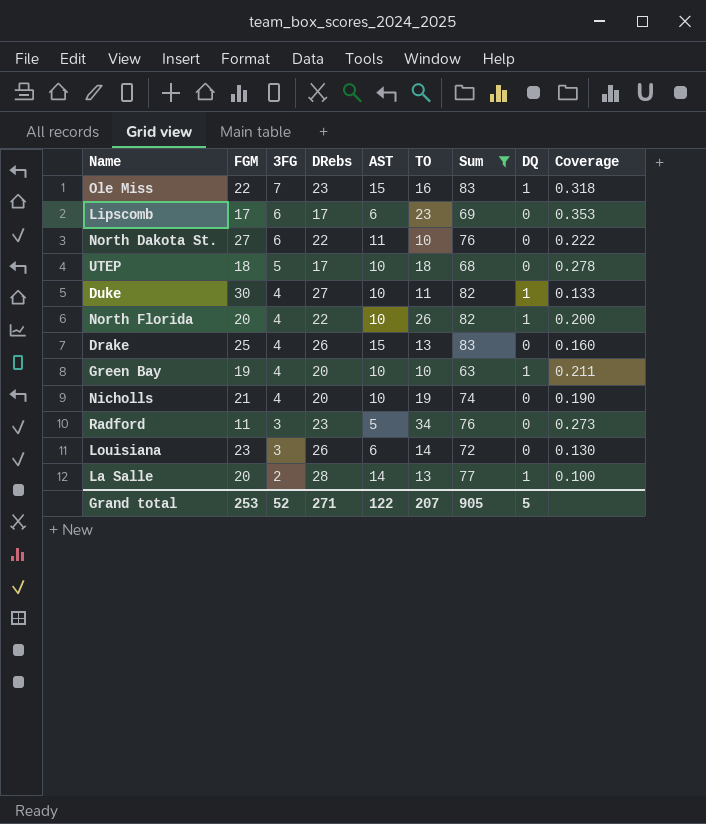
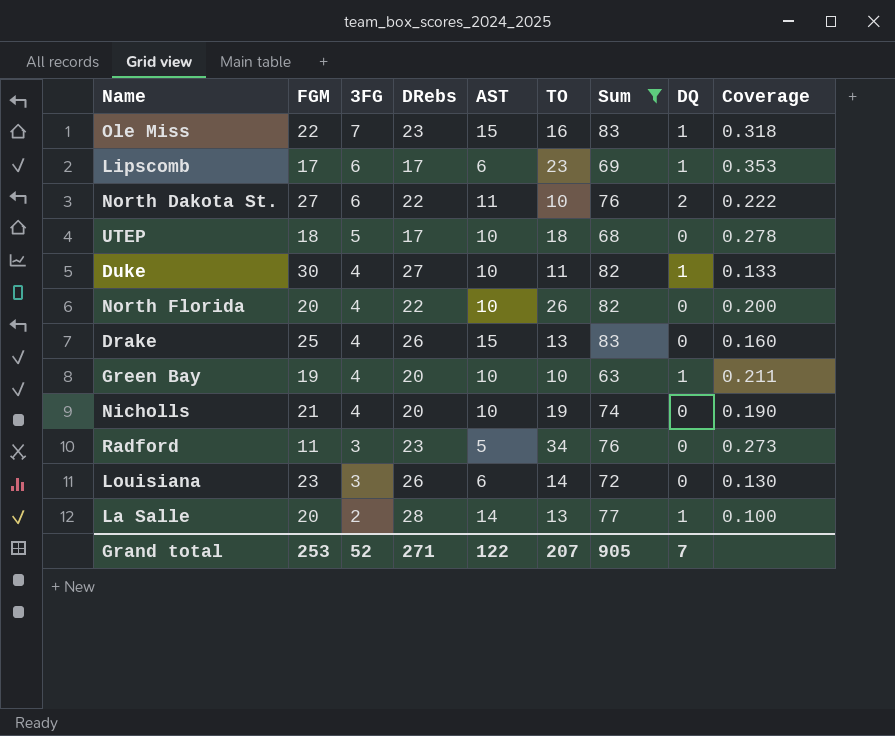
Lipscomb | DQ: 0 -> 1
North Dakota St. | DQ: 0 -> 2
North Florida | DQ: 1 -> 0
Grand total | DQ: 5 -> 7

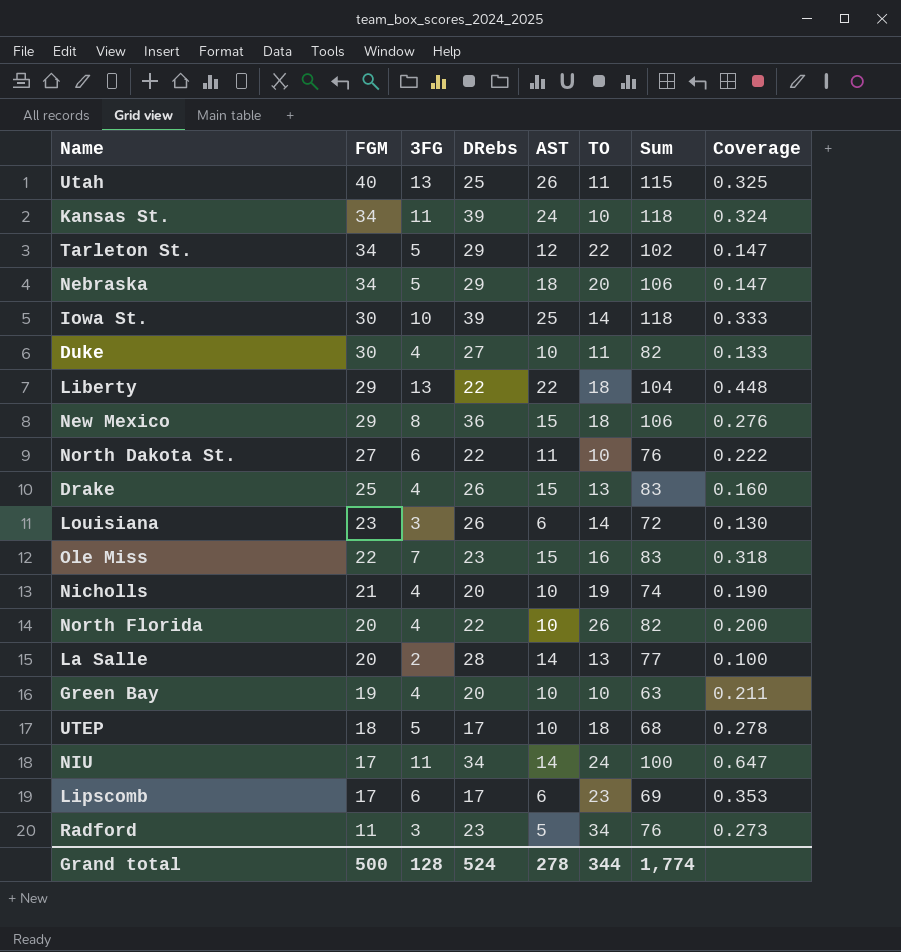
filter: Sum <= 83 -> none
row order: 3FG descending -> FGM descending
column DQ | position: 8 -> none
Grand total | FGM: 253 -> 500
Grand total | 3FG: 52 -> 128
Grand total | DRebs: 271 -> 524
Grand total | AST: 122 -> 278
Grand total | TO: 207 -> 344
Grand total | Sum: 905 -> 1,774

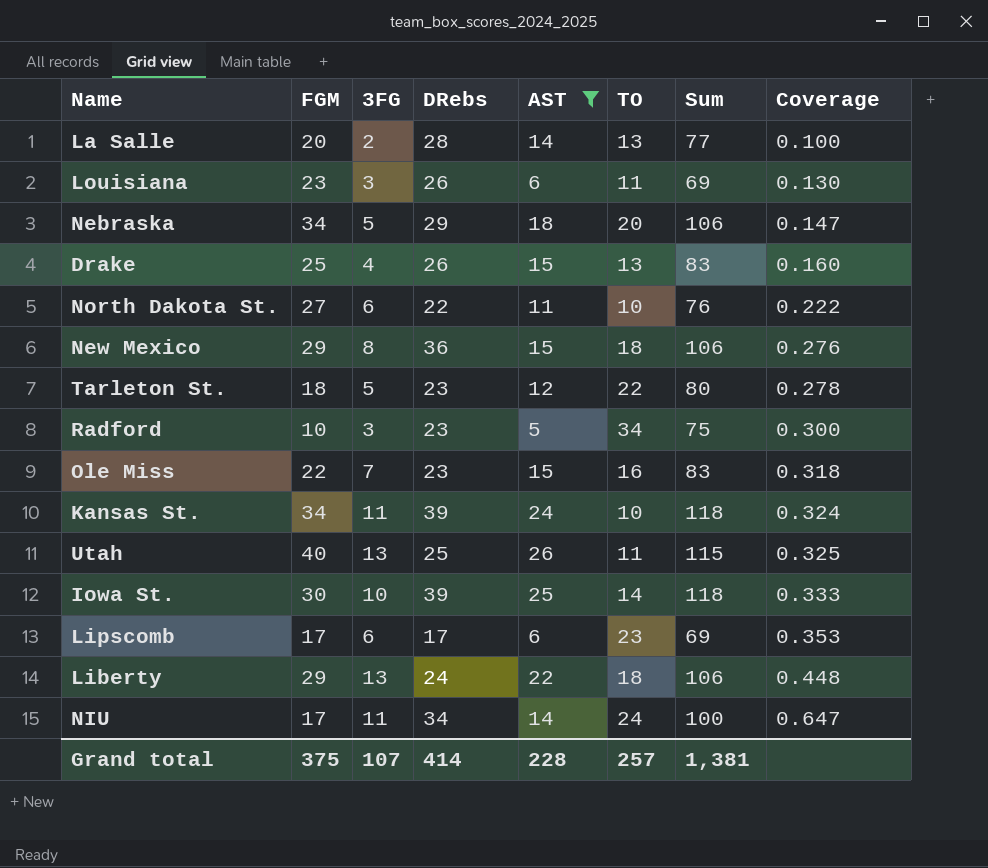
filter: none -> AST != 10
row order: FGM descending -> Coverage ascending
Louisiana | TO: 14 -> 11
Louisiana | Sum: 72 -> 69
Tarleton St. | FGM: 34 -> 18
Tarleton St. | DRebs: 29 -> 23
Tarleton St. | Sum: 102 -> 80
Tarleton St. | Coverage: 0.147 -> 0.278
Radford | FGM: 11 -> 10
Radford | Sum: 76 -> 75
Radford | Coverage: 0.273 -> 0.300
Liberty | DRebs: 22 -> 24
Liberty | Sum: 104 -> 106
Grand total | FGM: 500 -> 375
Grand total | 3FG: 128 -> 107
Grand total | DRebs: 524 -> 414
Grand total | AST: 278 -> 228
Grand total | TO: 344 -> 257
Grand total | Sum: 1,774 -> 1,381

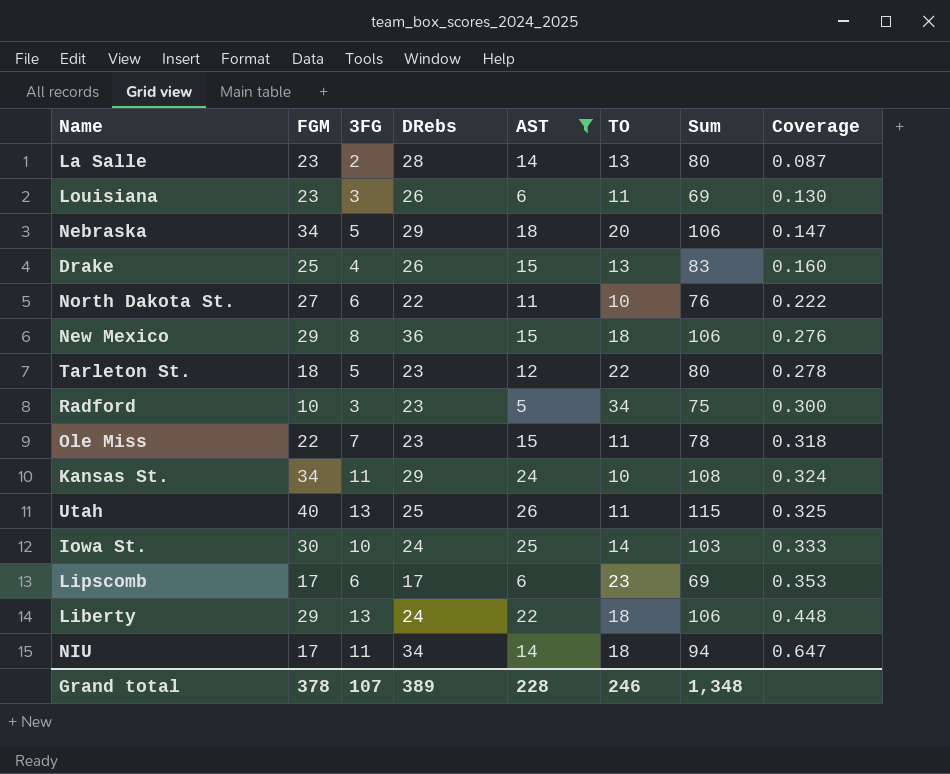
La Salle | FGM: 20 -> 23
La Salle | Sum: 77 -> 80
La Salle | Coverage: 0.100 -> 0.087
Ole Miss | TO: 16 -> 11
Ole Miss | Sum: 83 -> 78
Kansas St. | DRebs: 39 -> 29
Kansas St. | Sum: 118 -> 108
Iowa St. | DRebs: 39 -> 24
Iowa St. | Sum: 118 -> 103
NIU | TO: 24 -> 18
NIU | Sum: 100 -> 94
Grand total | FGM: 375 -> 378
Grand total | DRebs: 414 -> 389
Grand total | TO: 257 -> 246
Grand total | Sum: 1,381 -> 1,348

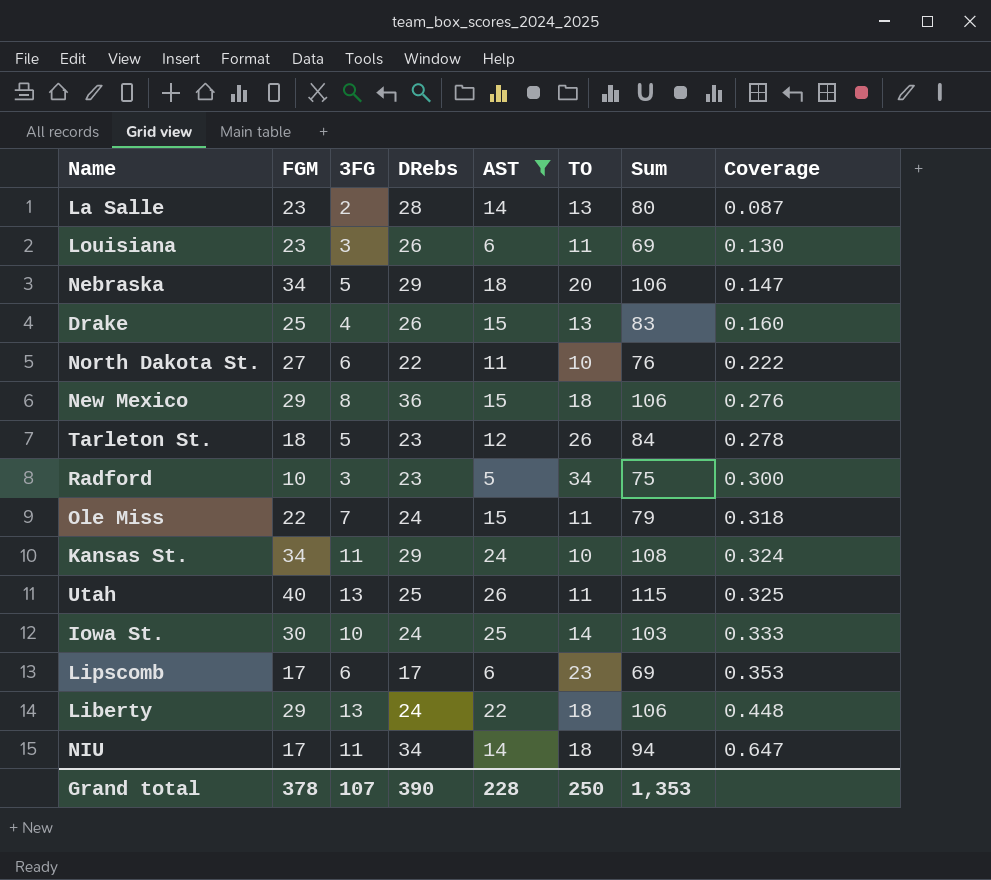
Tarleton St. | TO: 22 -> 26
Tarleton St. | Sum: 80 -> 84
Ole Miss | DRebs: 23 -> 24
Ole Miss | Sum: 78 -> 79
Grand total | DRebs: 389 -> 390
Grand total | TO: 246 -> 250
Grand total | Sum: 1,348 -> 1,353

